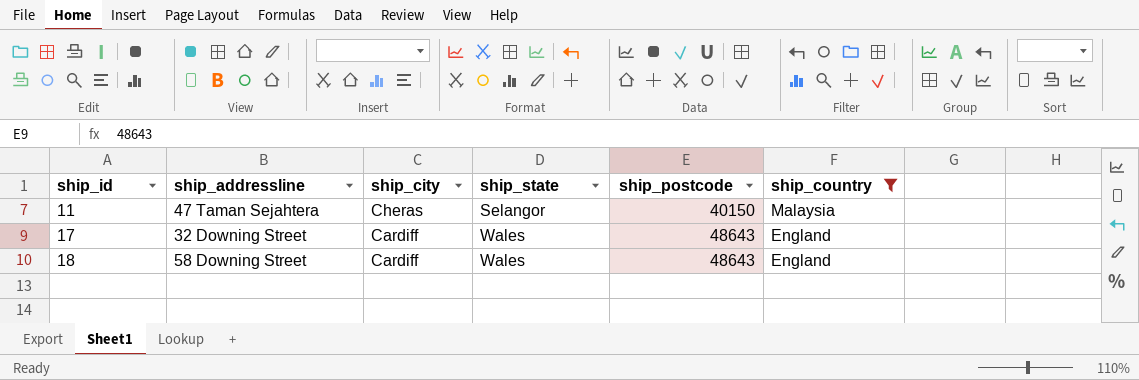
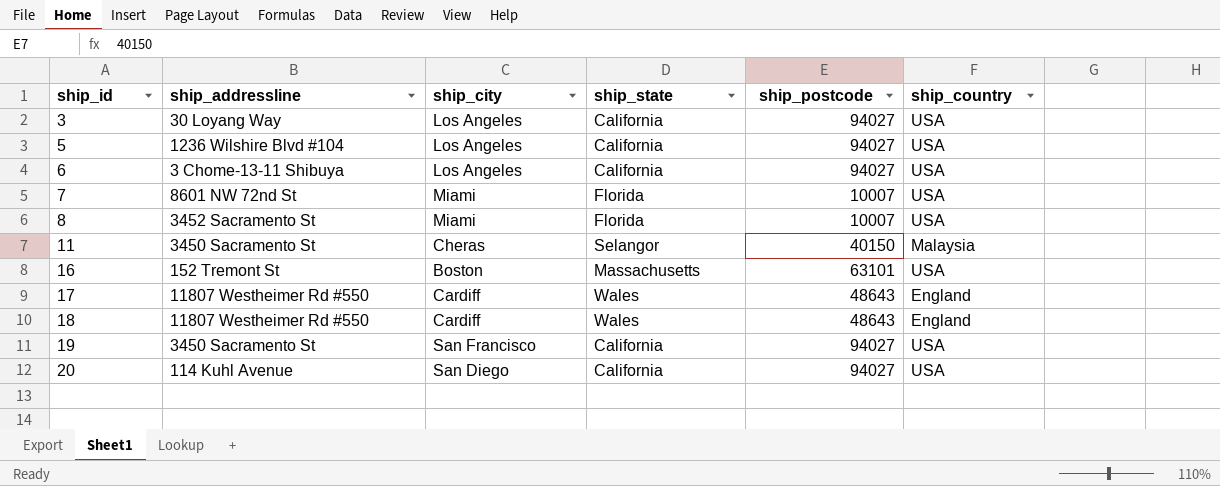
filter: ship_country != USA -> none
11 | ship_addressline: 47 Taman Sejahtera -> 3450 Sacramento St
17 | ship_addressline: 32 Downing Street -> 11807 Westheimer Rd #550
18 | ship_addressline: 58 Downing Street -> 11807 Westheimer Rd #550

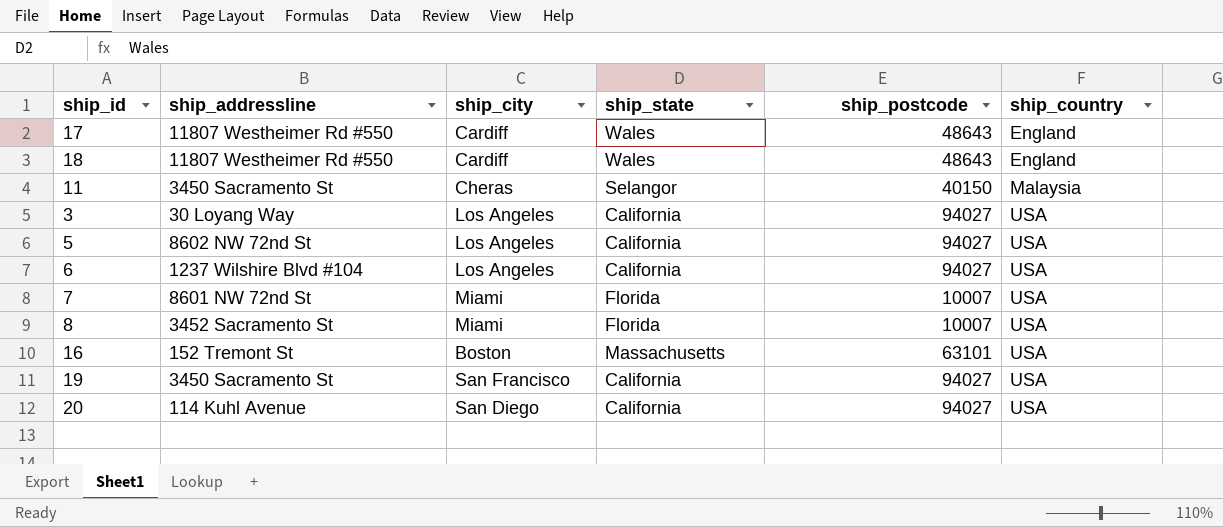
row order: ship_id ascending -> ship_country ascending
5 | ship_addressline: 1236 Wilshire Blvd #104 -> 8602 NW 72nd St
6 | ship_addressline: 3 Chome-13-11 Shibuya -> 1237 Wilshire Blvd #104

